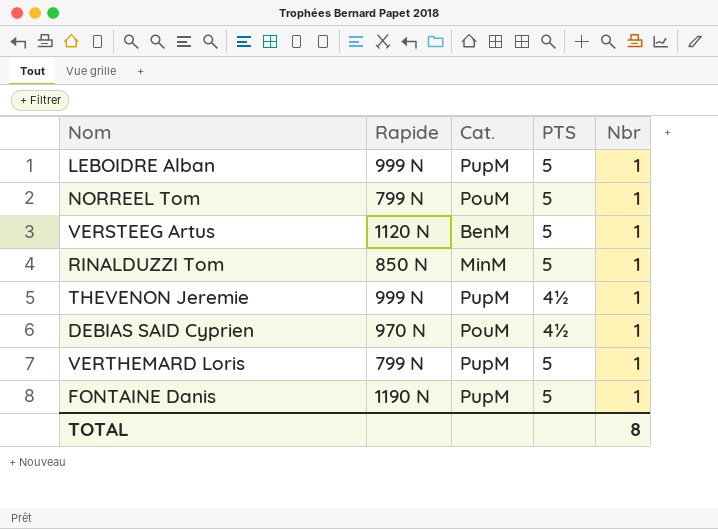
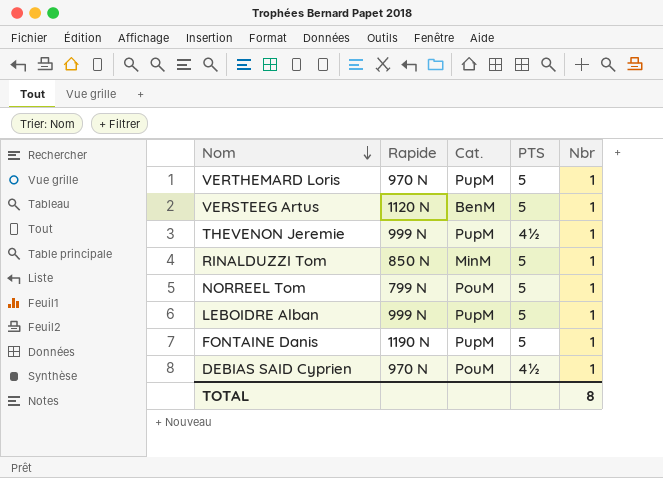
row order: none -> Nom descending
VERTHEMARD Loris | Rapide: 799 N -> 970 N

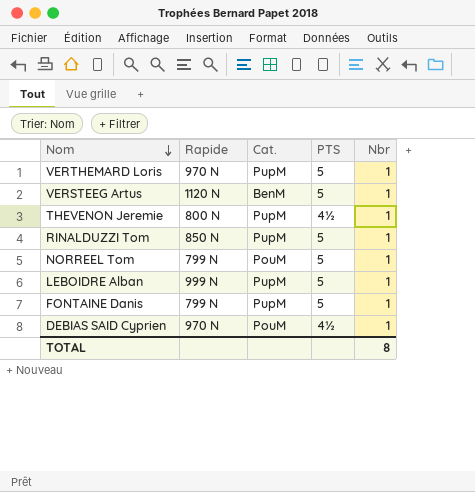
THEVENON Jeremie | Rapide: 999 N -> 800 N
RINALDUZZI Tom | Cat.: MinM -> PupM
FONTAINE Danis | Rapide: 1190 N -> 799 N

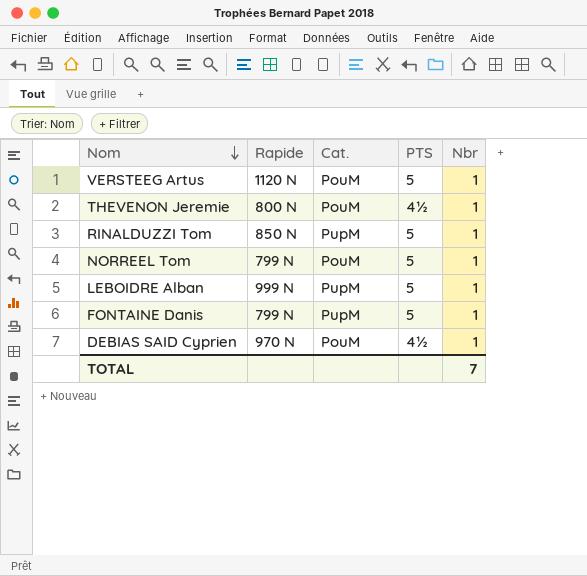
row VERTHEMARD Loris: 970 N | PupM | 5 | 1 -> none
VERSTEEG Artus | Cat.: BenM -> PouM
THEVENON Jeremie | Cat.: PupM -> PouM
TOTAL | Nbr: 8 -> 7

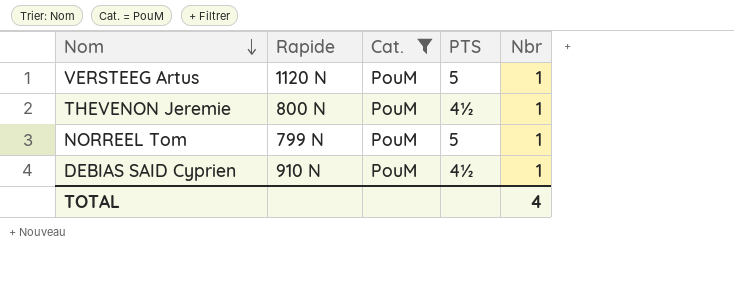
filter: none -> Cat. = PouM
DEBIAS SAID Cyprien | Rapide: 970 N -> 910 N
TOTAL | Nbr: 7 -> 4

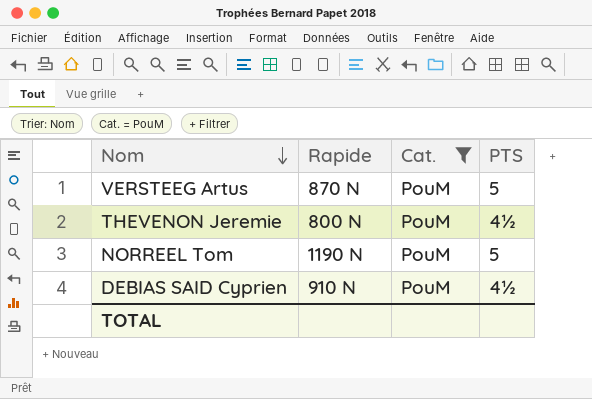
column Nbr | position: 5 -> none
VERSTEEG Artus | Rapide: 1120 N -> 870 N
NORREEL Tom | Rapide: 799 N -> 1190 N

